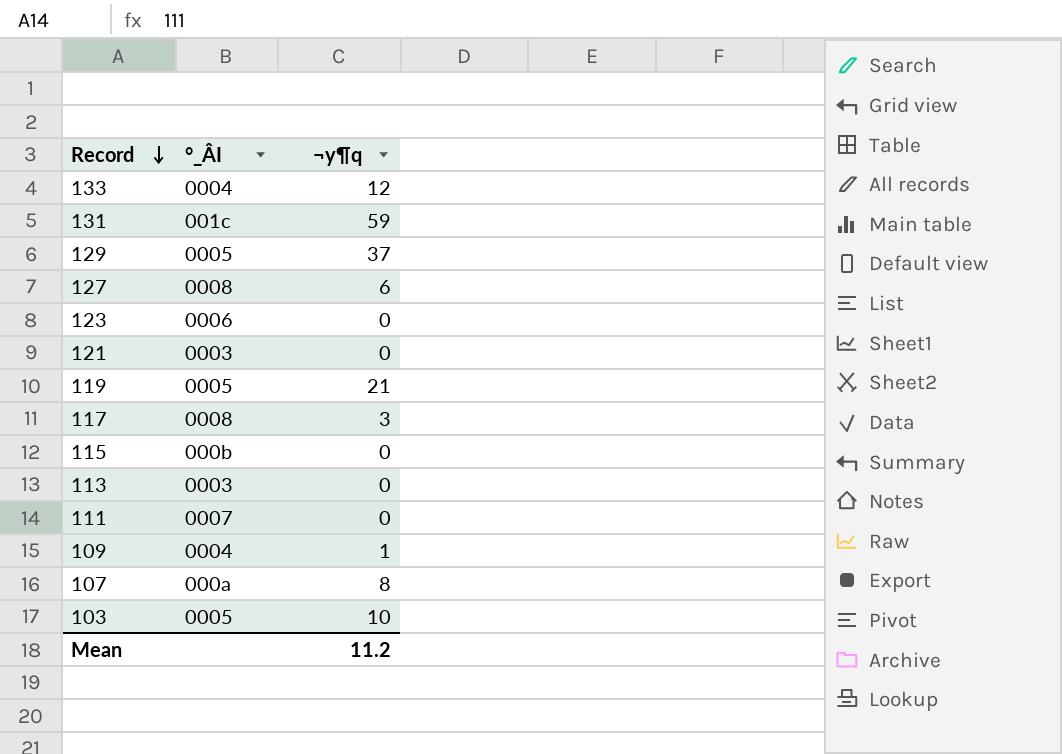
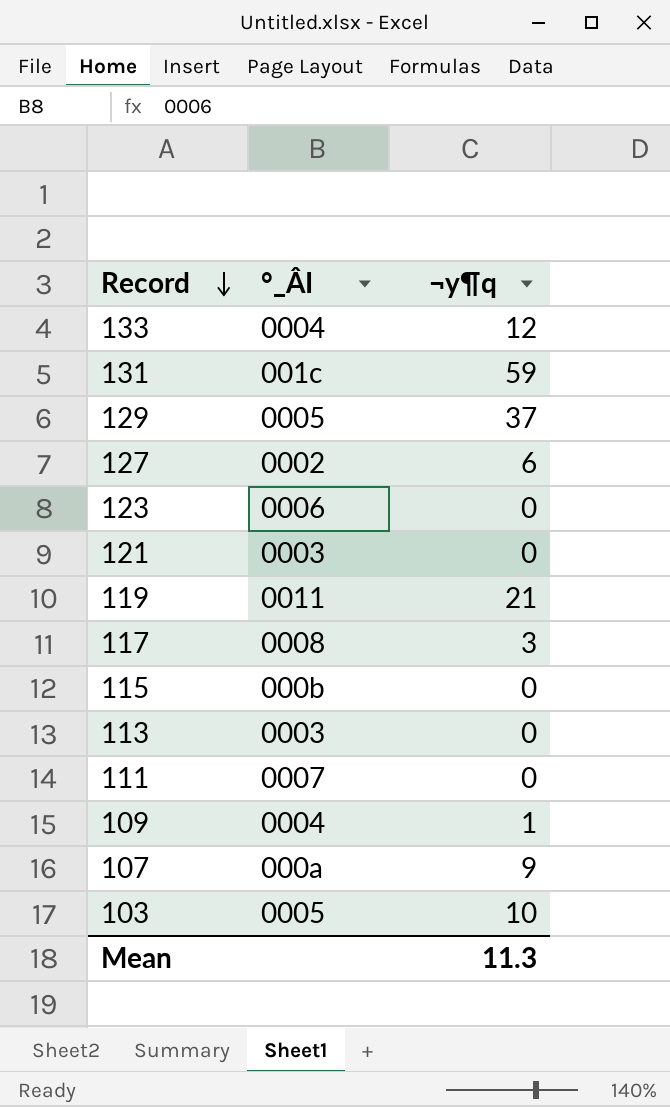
127 | °_ÂI: 0008 -> 0002
119 | °_ÂI: 0005 -> 0011
107 | ¬y¶q: 8 -> 9
Mean | ¬y¶q: 11.2 -> 11.3

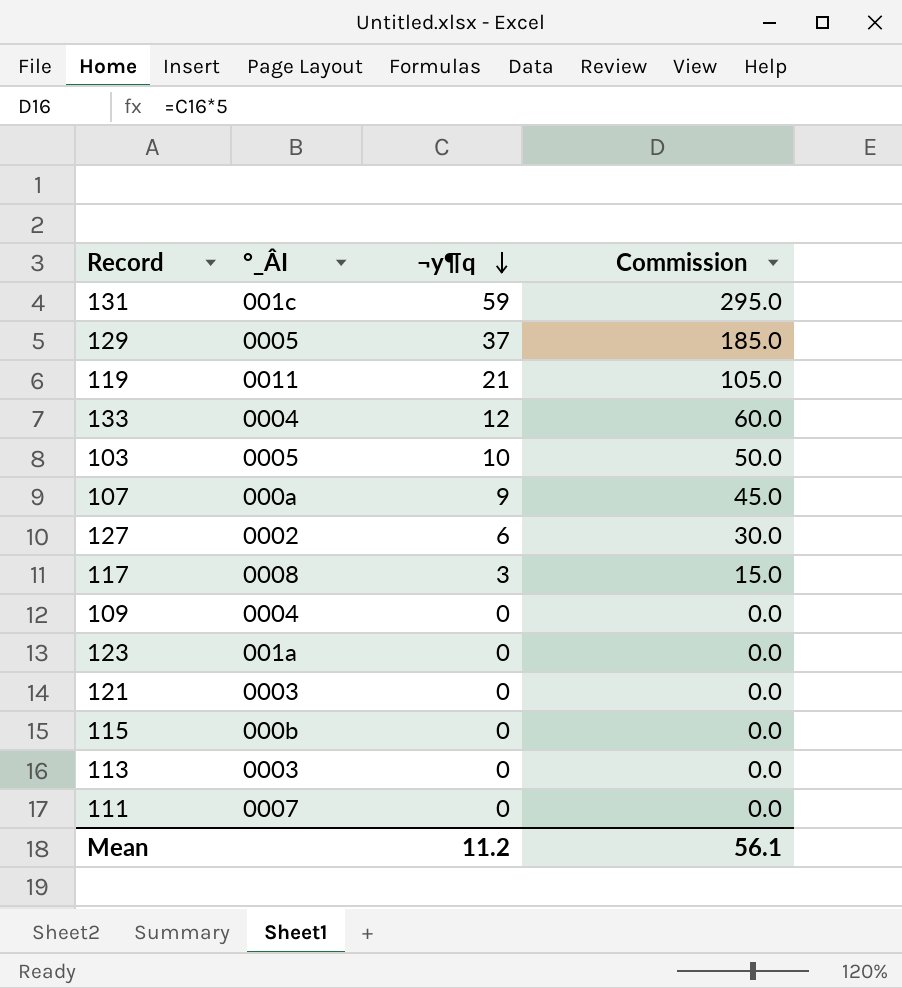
row order: Record descending -> ¬y¶q descending
column Commission | formula: none -> [¬y¶q] * 5
109 | ¬y¶q: 1 -> 0
123 | °_ÂI: 0006 -> 001a
Mean | ¬y¶q: 11.3 -> 11.2

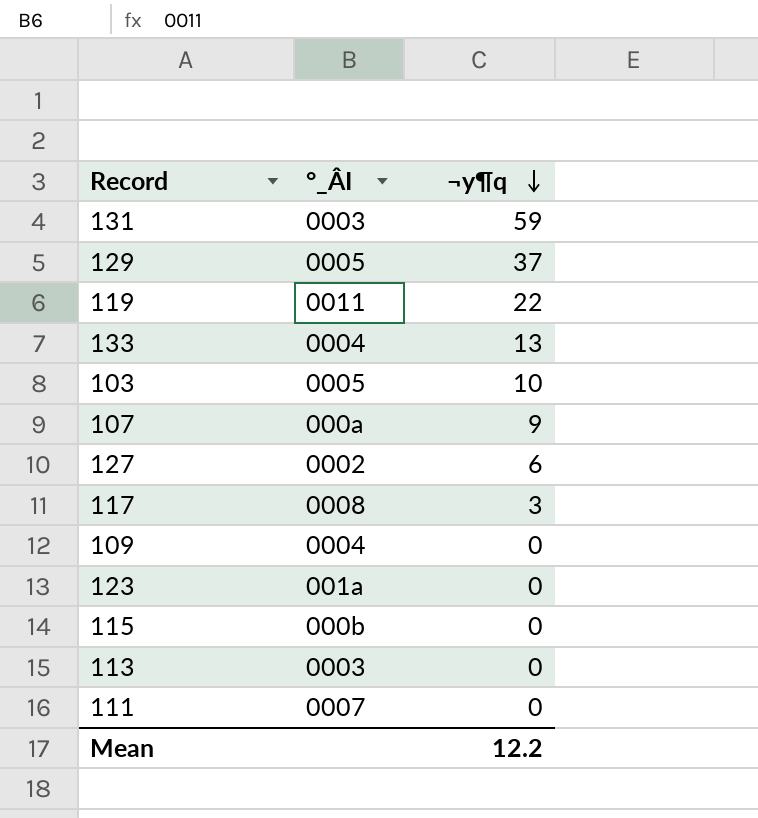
column Commission | formula: [¬y¶q] * 5 -> none
row 121: 0003 | 0 | 0.0 -> none
131 | °_ÂI: 001c -> 0003
119 | ¬y¶q: 21 -> 22
133 | ¬y¶q: 12 -> 13
Mean | ¬y¶q: 11.2 -> 12.2

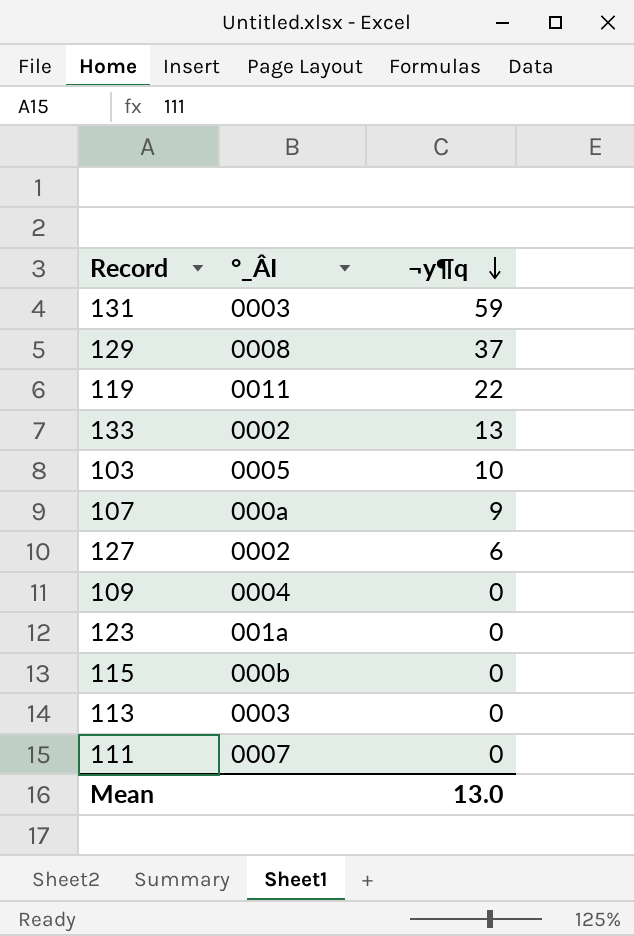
row 117: 0008 | 3 -> none
129 | °_ÂI: 0005 -> 0008
133 | °_ÂI: 0004 -> 0002
Mean | ¬y¶q: 12.2 -> 13.0

